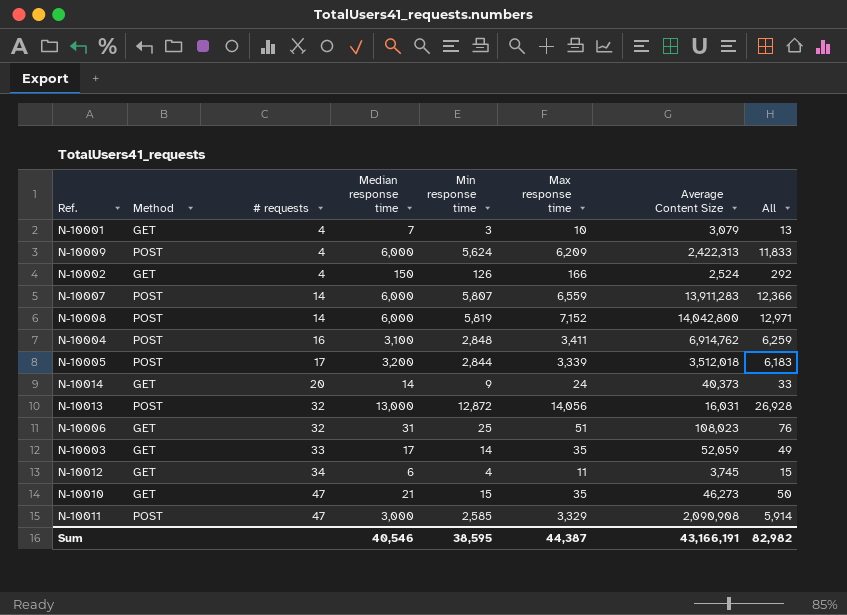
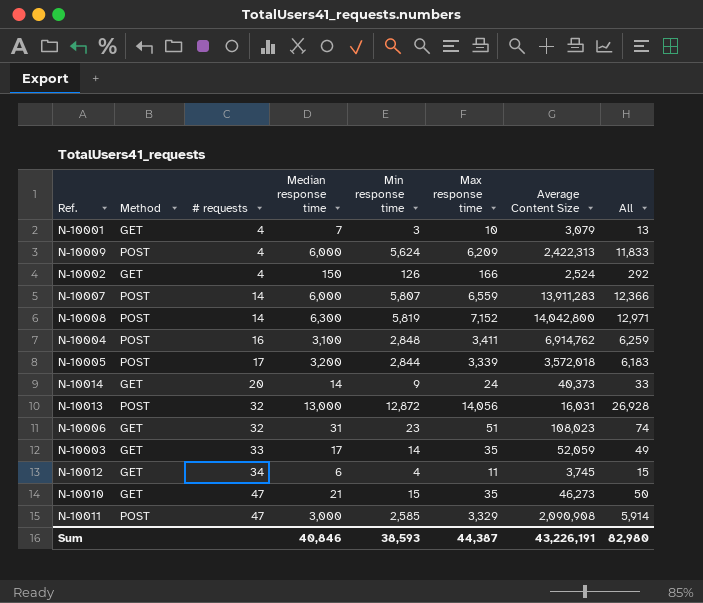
N-10008 | Median response time: 6,000 -> 6,300
N-10005 | Average Content Size: 3,512,018 -> 3,572,018
N-10006 | Min response time: 25 -> 23
N-10006 | All: 76 -> 74
Sum | Median response time: 40,546 -> 40,846
Sum | Min response time: 38,595 -> 38,593
Sum | Average Content Size: 43,166,191 -> 43,226,191
Sum | All: 82,982 -> 82,980

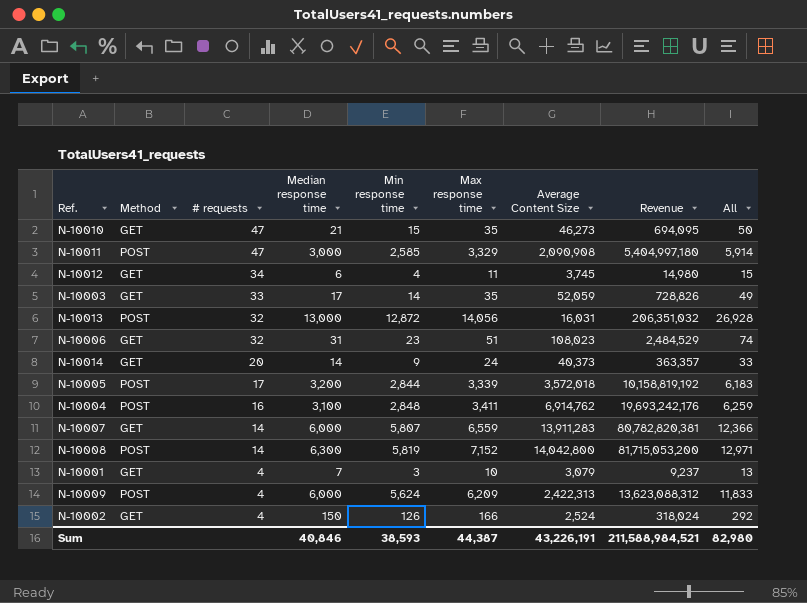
row order: # requests ascending -> # requests descending
column Revenue | formula: none -> [Min response time] * [Average Content Size]
N-10007 | Method: POST -> GET

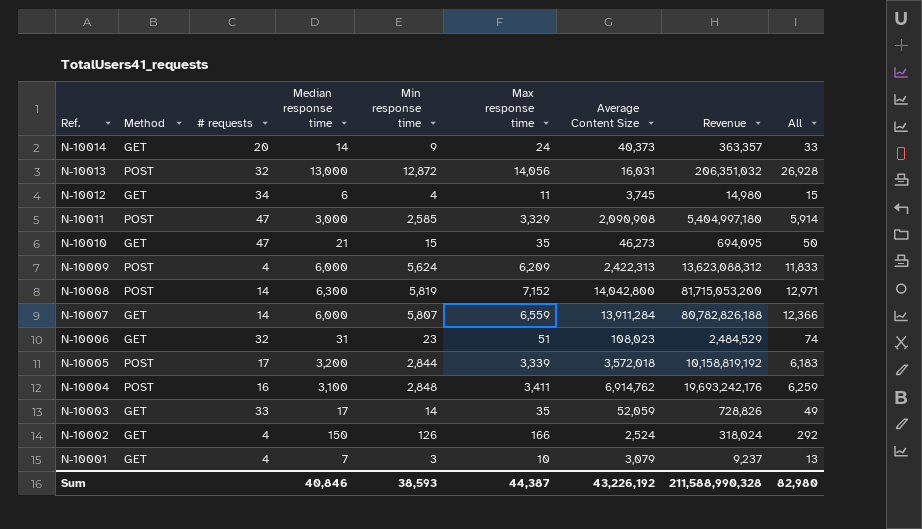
row order: # requests descending -> Ref. descending
N-10007 | Average Content Size: 13,911,283 -> 13,911,284
N-10007 | Revenue: 80,782,820,381 -> 80,782,826,188
Sum | Average Content Size: 43,226,191 -> 43,226,192
Sum | Revenue: 211,588,984,521 -> 211,588,990,328

